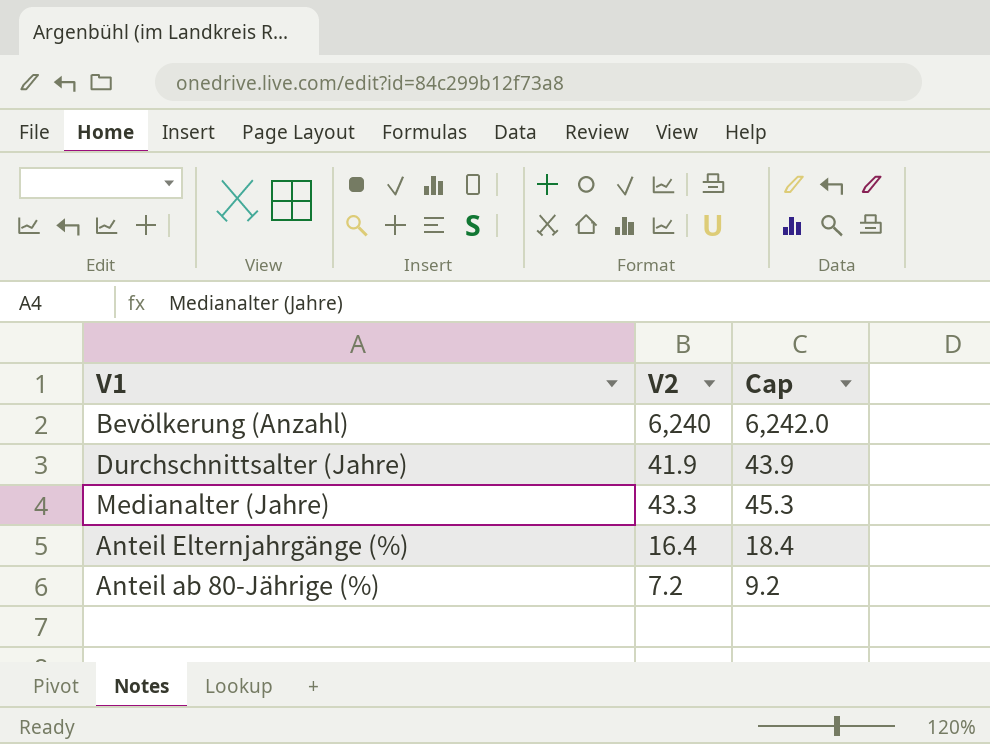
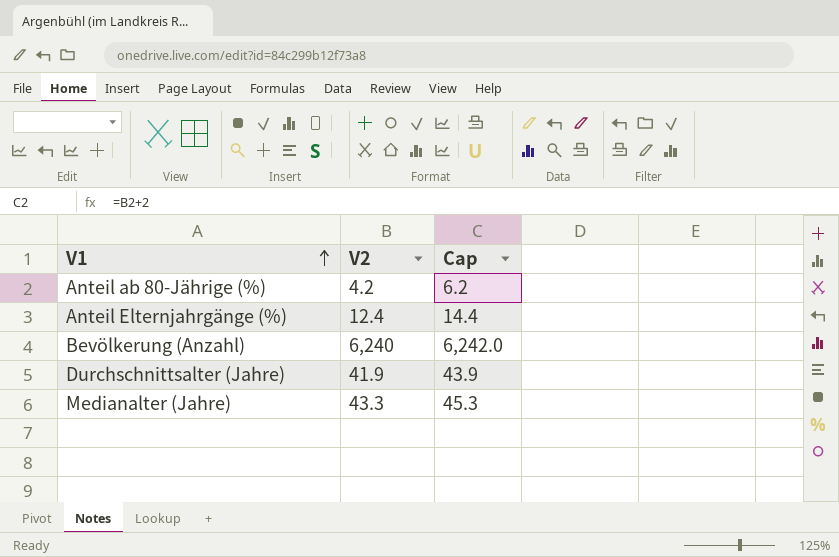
row order: none -> V1 ascending
Anteil ab 80-Jährige (%) | V2: 7.2 -> 4.2
Anteil ab 80-Jährige (%) | Cap: 9.2 -> 6.2
Anteil Elternjahrgänge (%) | V2: 16.4 -> 12.4
Anteil Elternjahrgänge (%) | Cap: 18.4 -> 14.4

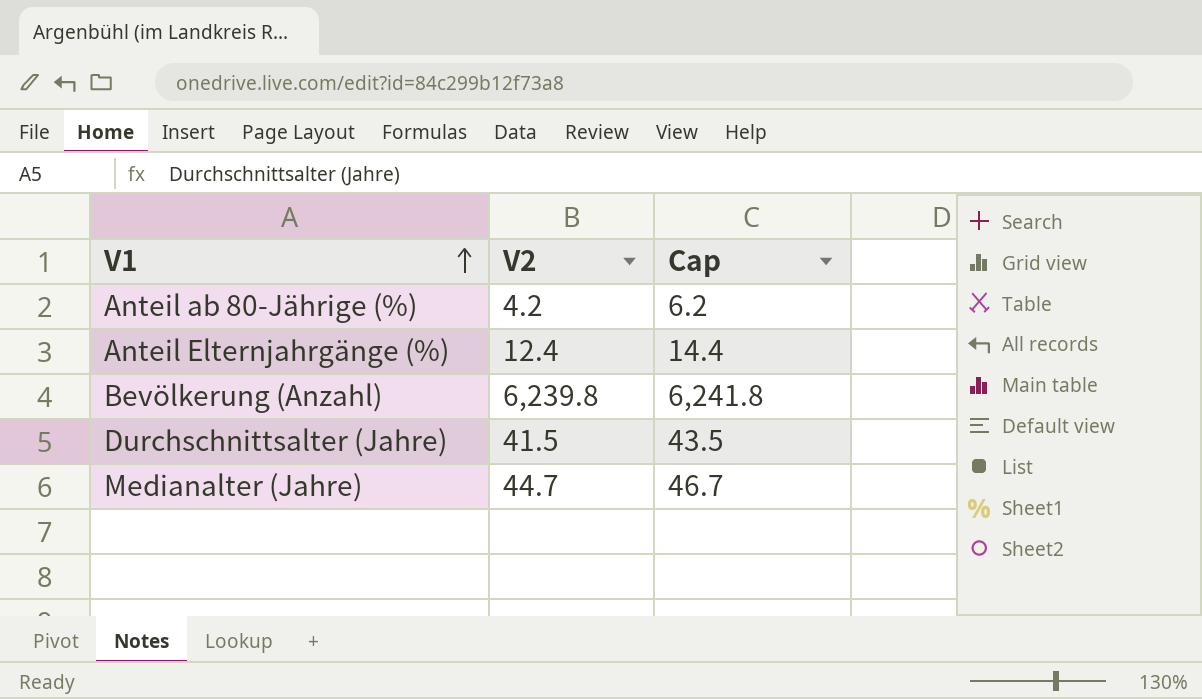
Bevölkerung (Anzahl) | V2: 6,240 -> 6,239.8
Bevölkerung (Anzahl) | Cap: 6,242.0 -> 6,241.8
Durchschnittsalter (Jahre) | V2: 41.9 -> 41.5
Durchschnittsalter (Jahre) | Cap: 43.9 -> 43.5
Medianalter (Jahre) | V2: 43.3 -> 44.7
Medianalter (Jahre) | Cap: 45.3 -> 46.7

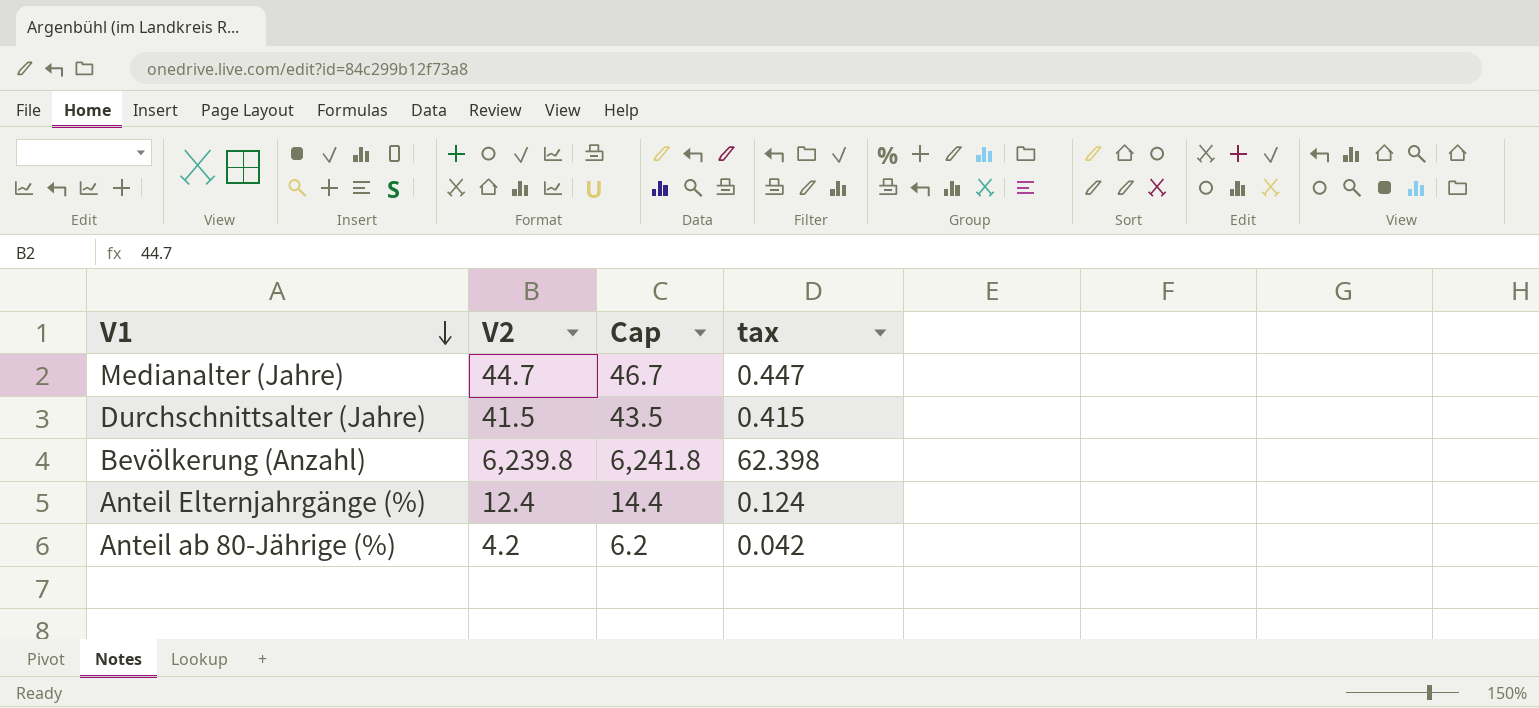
row order: V1 ascending -> V1 descending
column tax | formula: none -> [V2] * 0.01

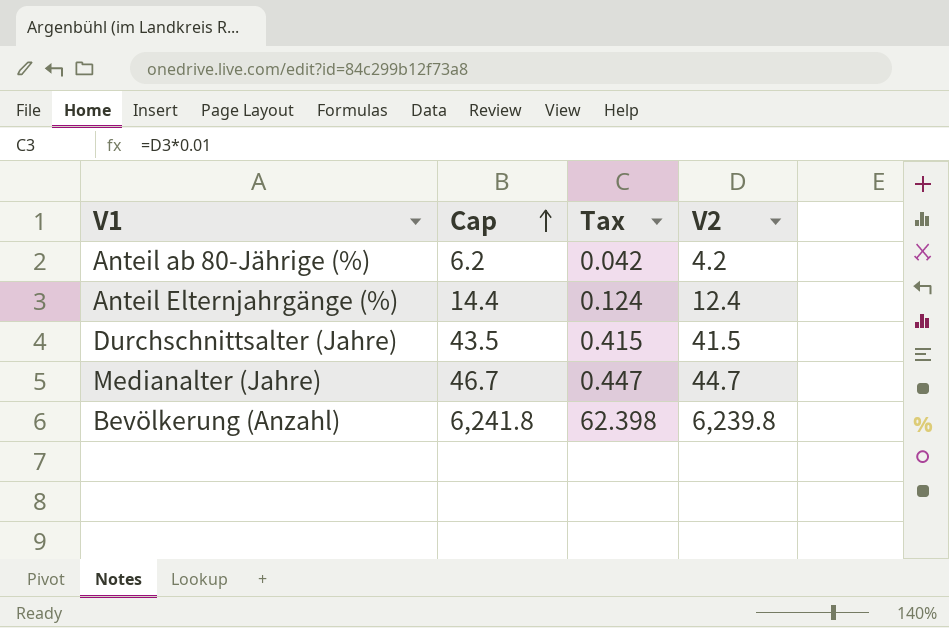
row order: V1 descending -> Cap ascending
column name: tax -> Tax
column V2 | position: 2 -> 4

